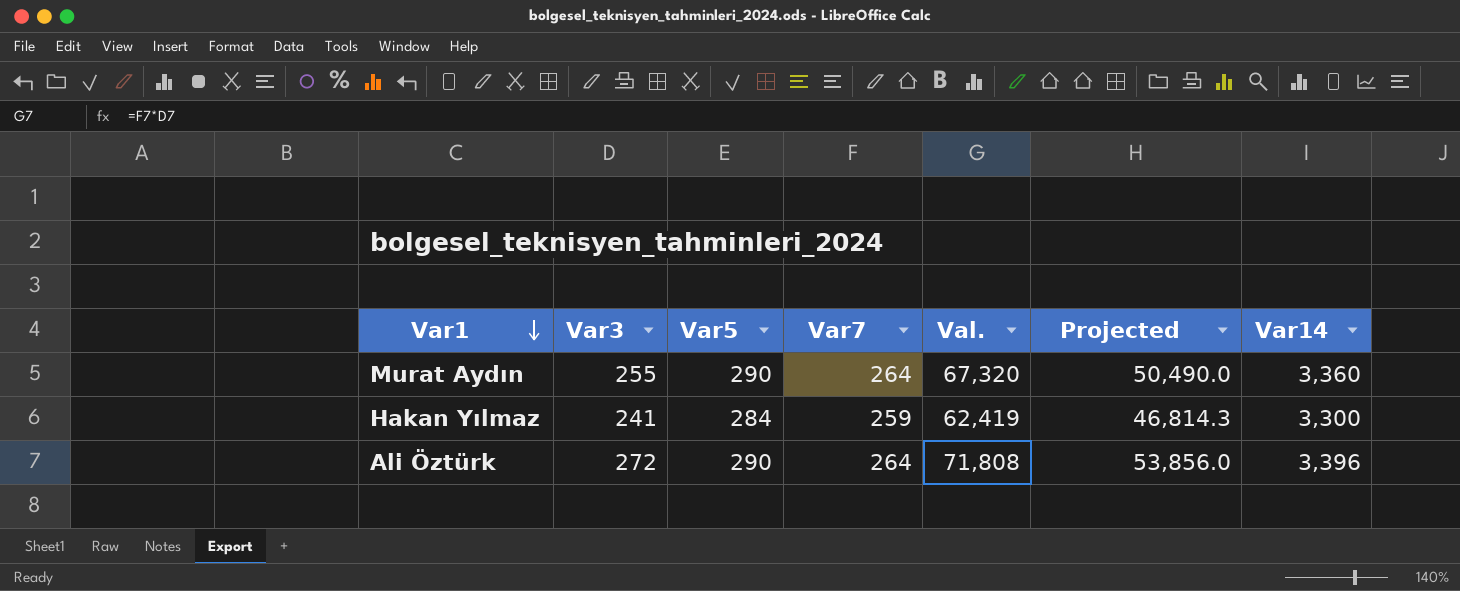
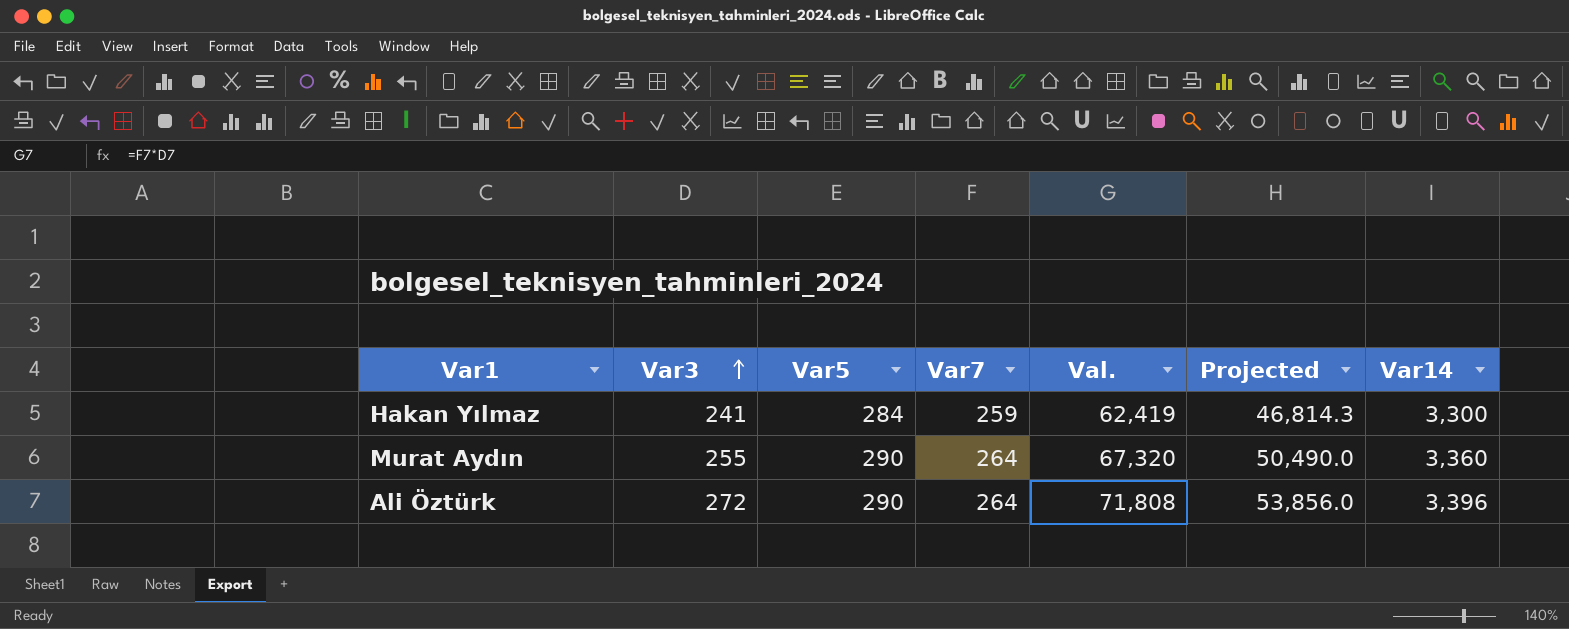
row order: Var1 descending -> Var3 ascending

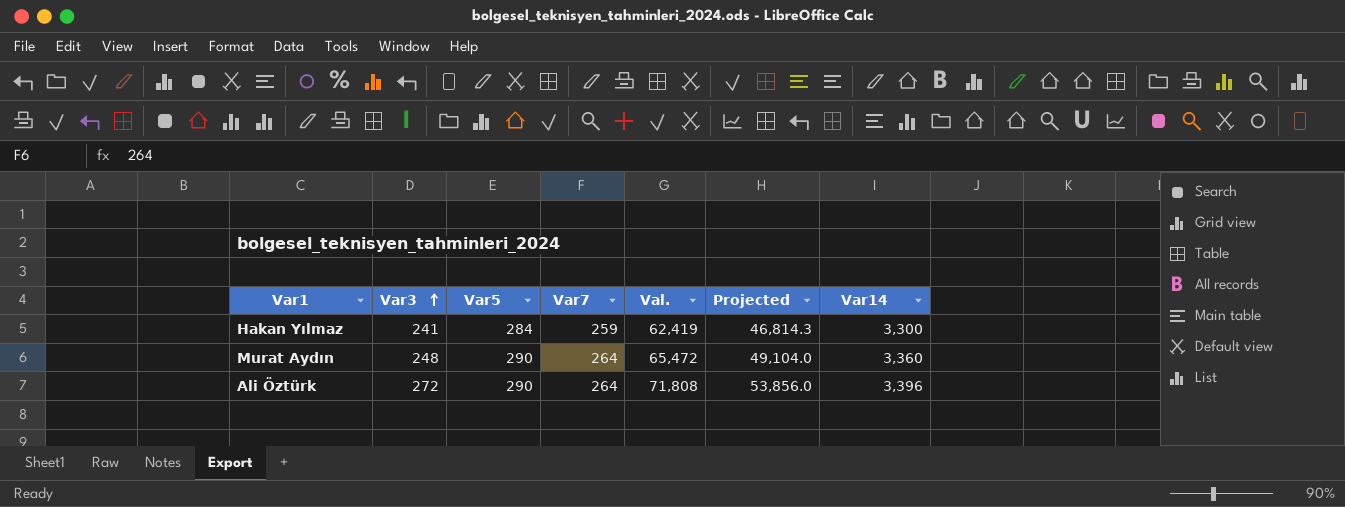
Murat Aydın | Var3: 255 -> 248
Murat Aydın | Val.: 67,320 -> 65,472
Murat Aydın | Projected: 50,490.0 -> 49,104.0

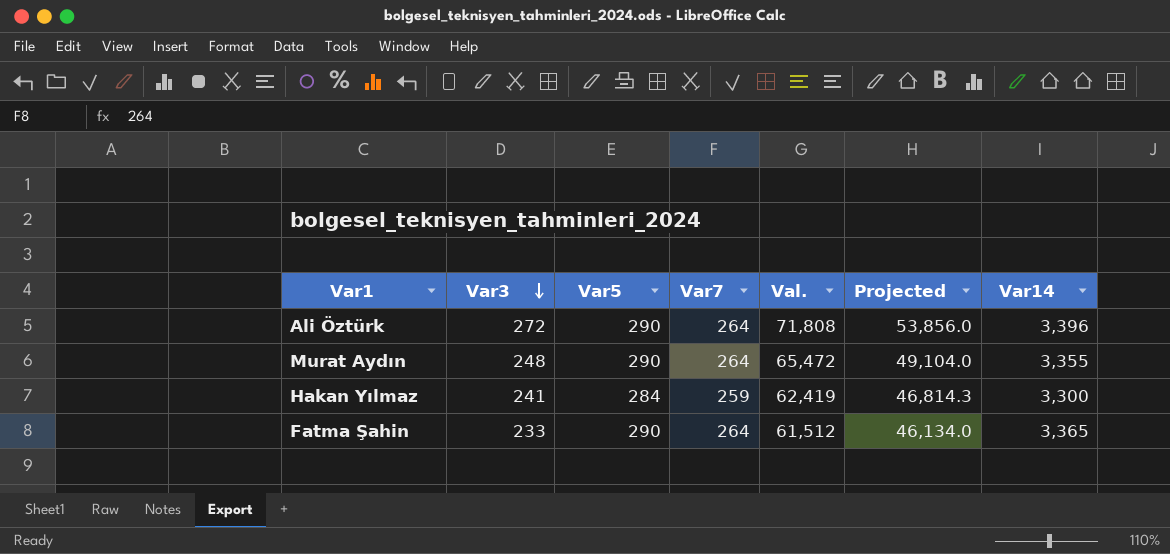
row order: Var3 ascending -> Var3 descending
Murat Aydın | Var14: 3,360 -> 3,355
row Fatma Şahin: none -> 233 | 290 | 264 | 61,512 | 46,134.0 | 3,365

